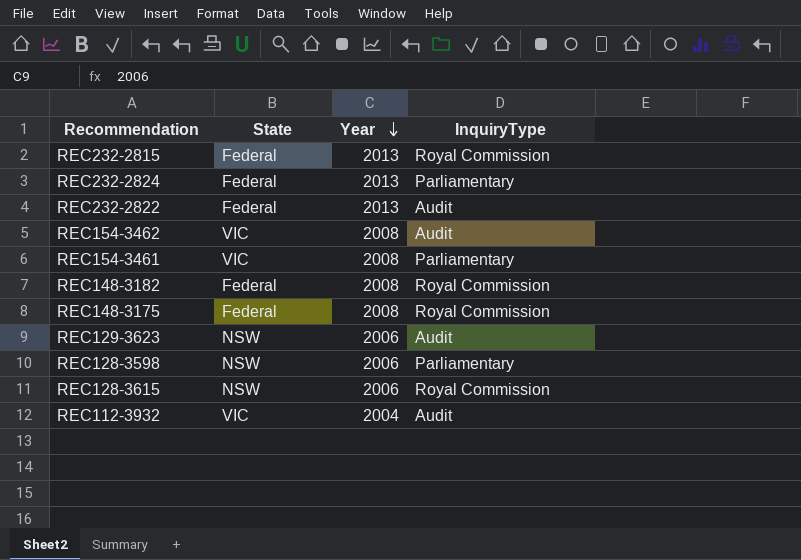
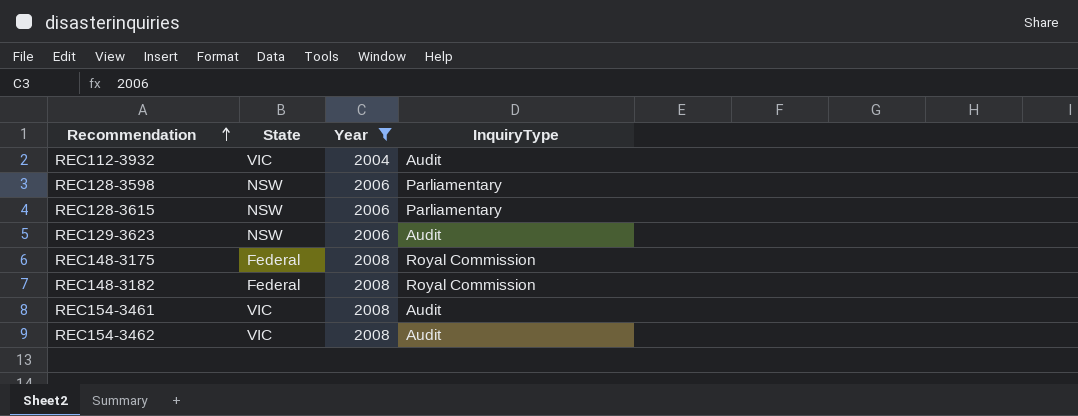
filter: none -> Year != 2013
row order: Year descending -> Recommendation ascending
REC128-3615 | InquiryType: Royal Commission -> Parliamentary
REC154-3461 | InquiryType: Parliamentary -> Audit

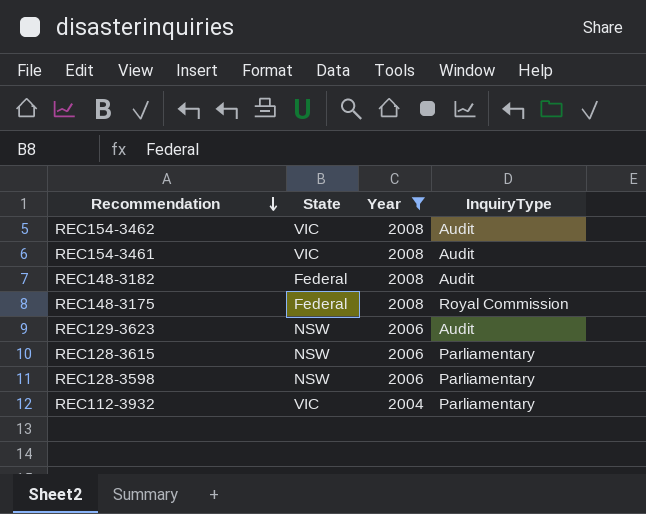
row order: Recommendation ascending -> Recommendation descending
REC148-3182 | InquiryType: Royal Commission -> Audit
REC112-3932 | InquiryType: Audit -> Parliamentary

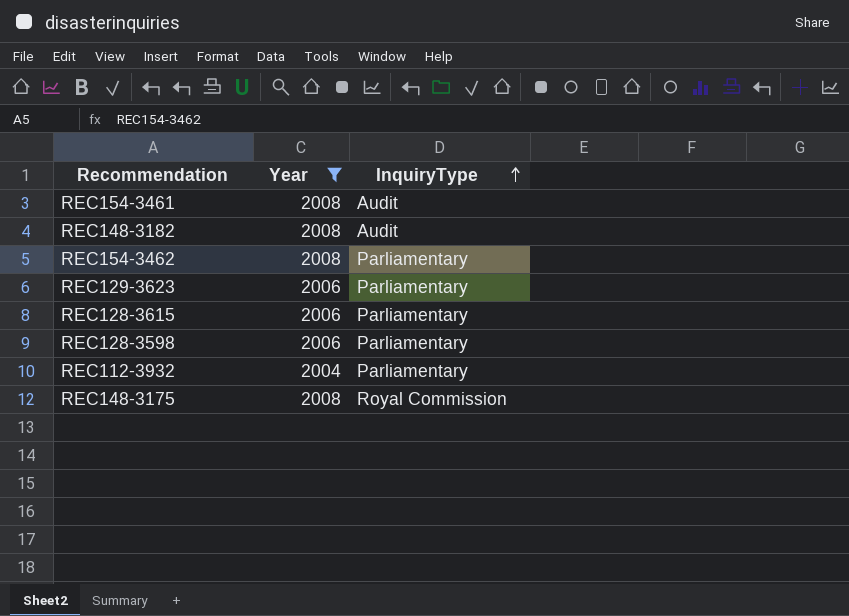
row order: Recommendation descending -> InquiryType ascending
column State | position: 2 -> none
REC154-3462 | InquiryType: Audit -> Parliamentary
REC129-3623 | InquiryType: Audit -> Parliamentary

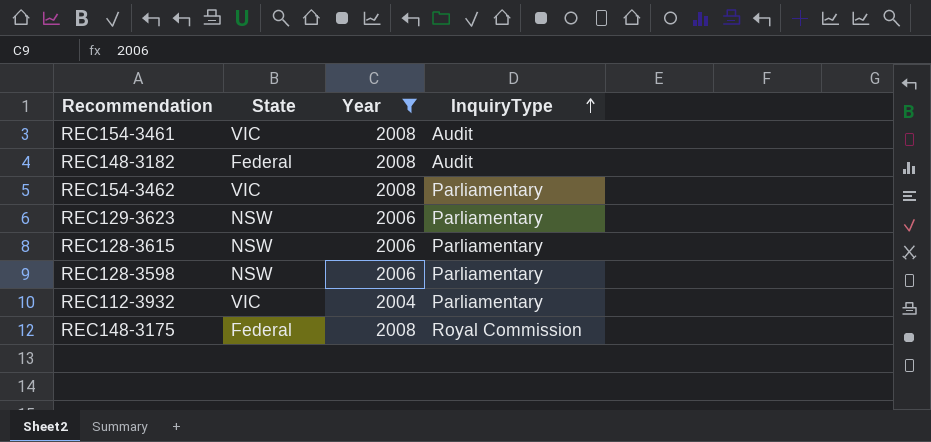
column State | position: none -> 2

